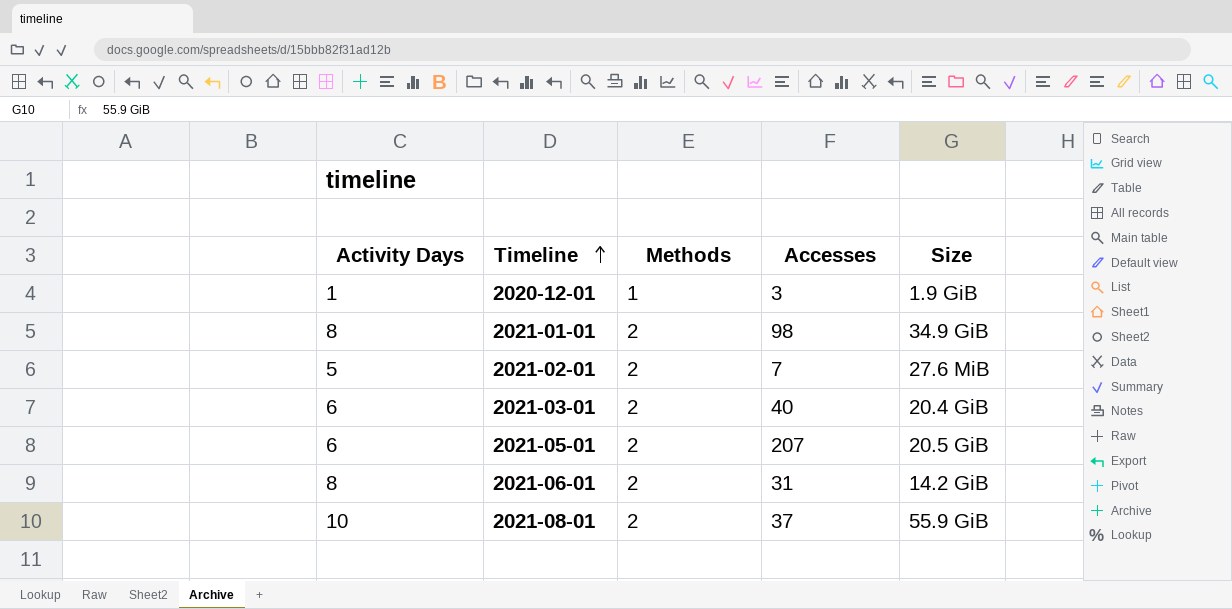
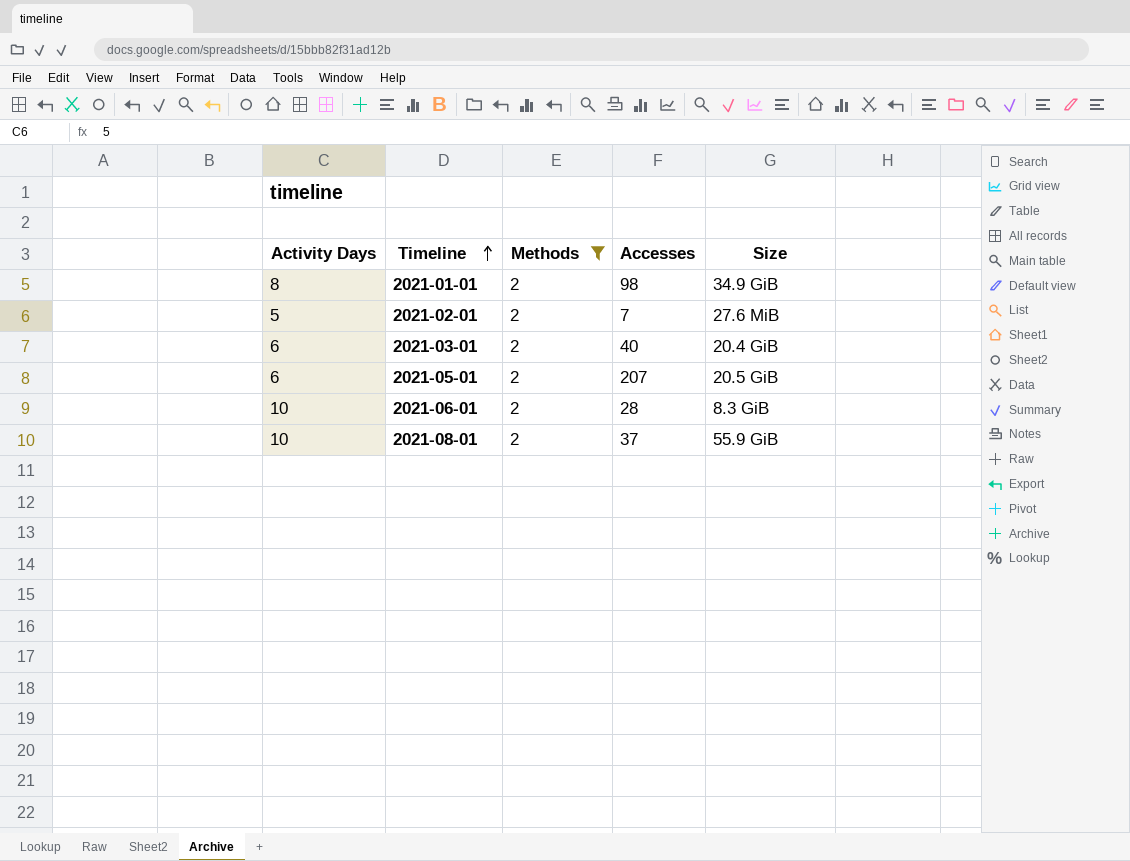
filter: none -> Methods = 2
2021-06-01 | Activity Days: 8 -> 10
2021-06-01 | Accesses: 31 -> 28
2021-06-01 | Size: 14.2 GiB -> 8.3 GiB

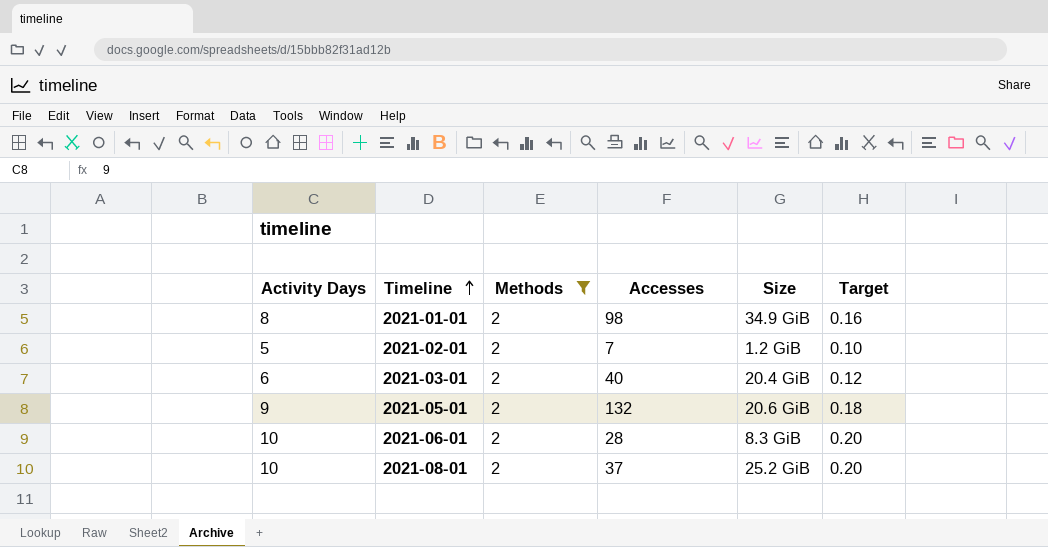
column Target | formula: none -> [Activity Days] * 0.02
2021-02-01 | Size: 27.6 MiB -> 1.2 GiB
2021-05-01 | Activity Days: 6 -> 9
2021-05-01 | Accesses: 207 -> 132
2021-05-01 | Size: 20.5 GiB -> 20.6 GiB
2021-08-01 | Size: 55.9 GiB -> 25.2 GiB

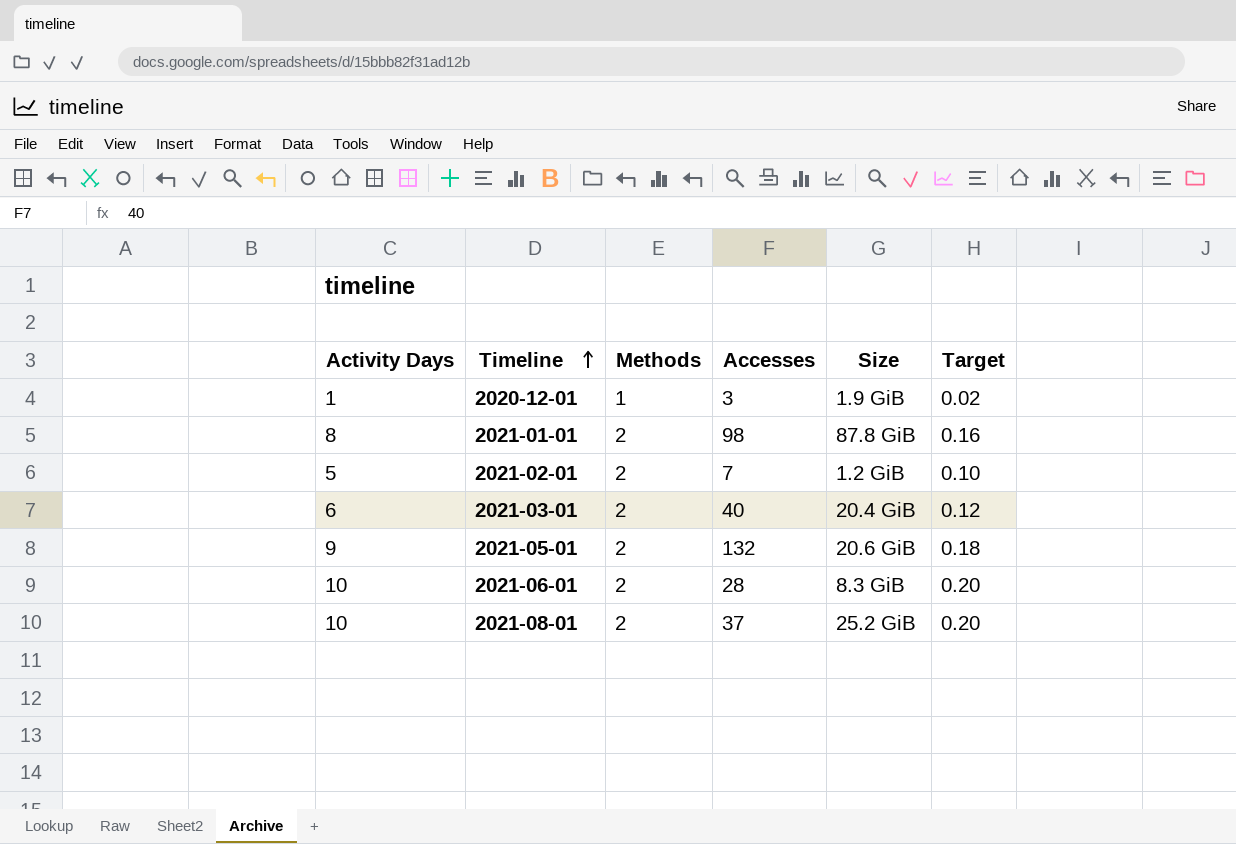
filter: Methods = 2 -> none
2021-01-01 | Size: 34.9 GiB -> 87.8 GiB

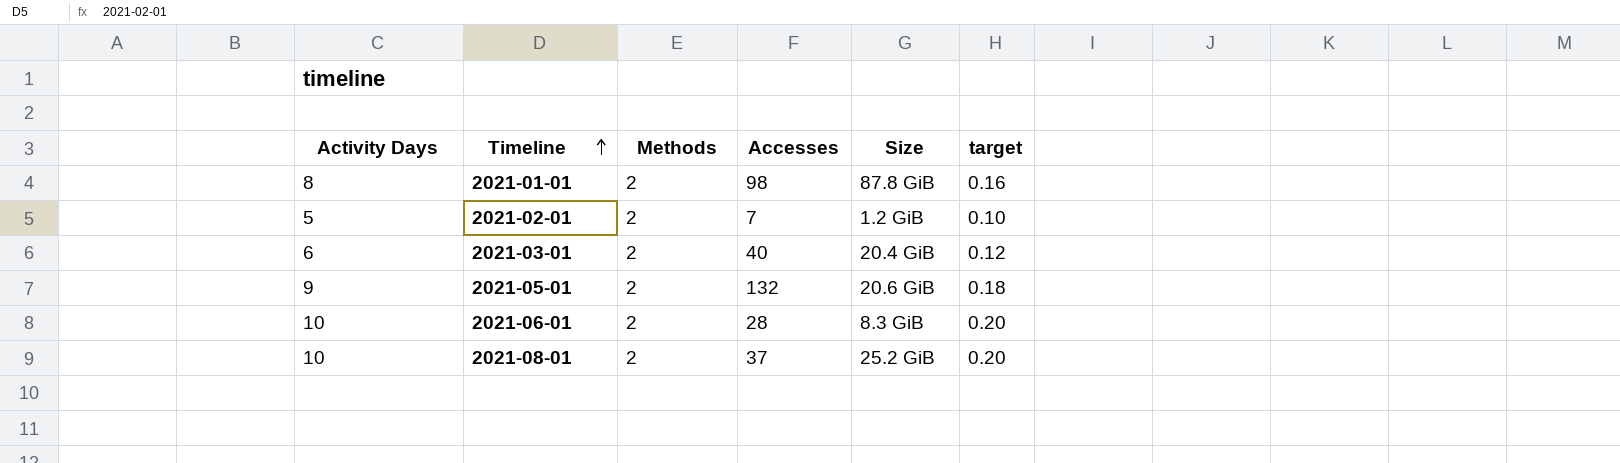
column name: Target -> target
row 2020-12-01: 1 | 1 | 3 | 1.9 GiB | 0.02 -> none

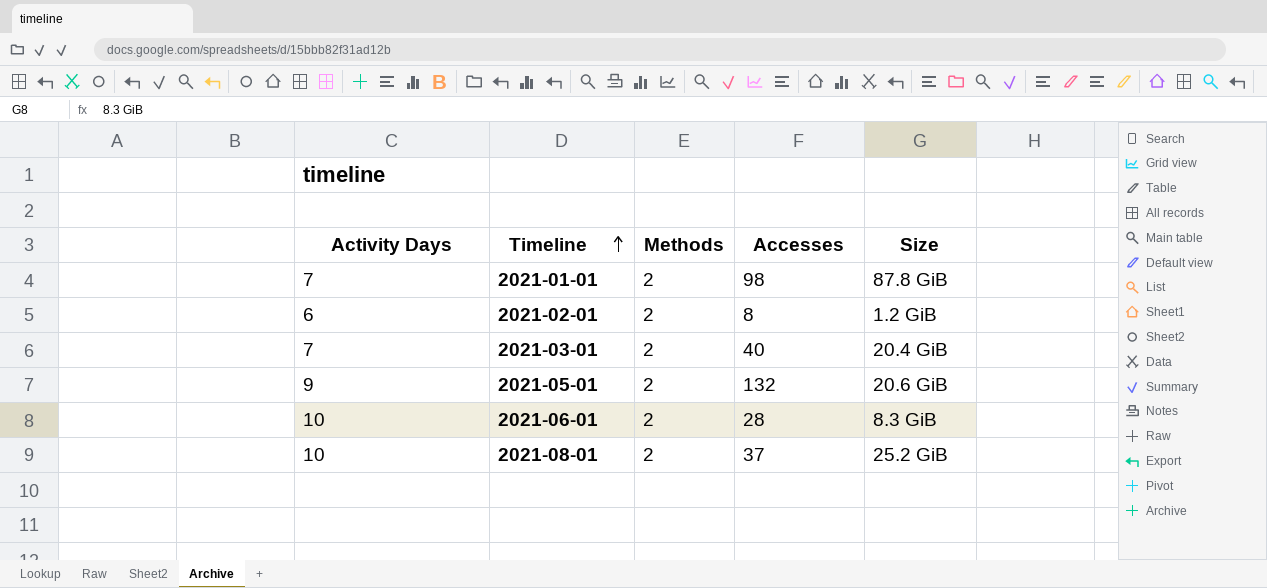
column target | formula: [Activity Days] * 0.02 -> none
2021-01-01 | Activity Days: 8 -> 7
2021-02-01 | Activity Days: 5 -> 6
2021-02-01 | Accesses: 7 -> 8
2021-03-01 | Activity Days: 6 -> 7

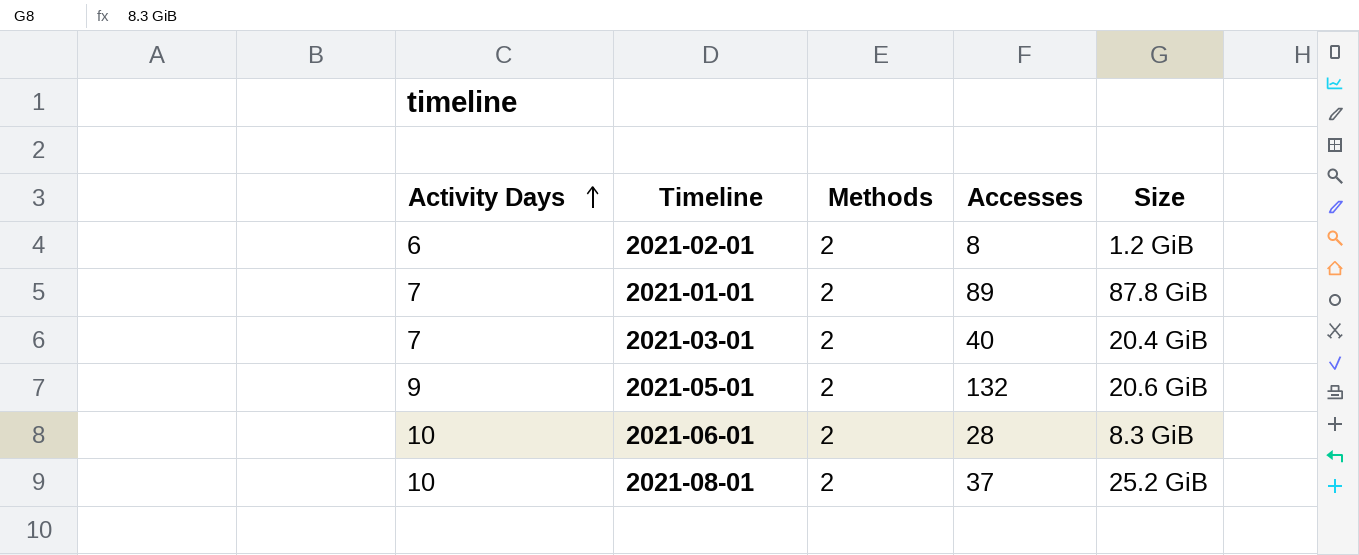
row order: Timeline ascending -> Activity Days ascending
2021-01-01 | Accesses: 98 -> 89

